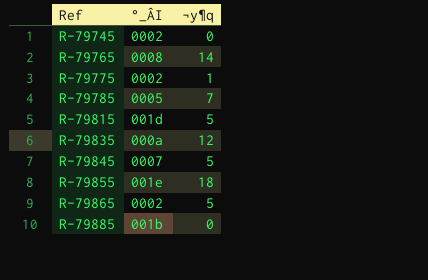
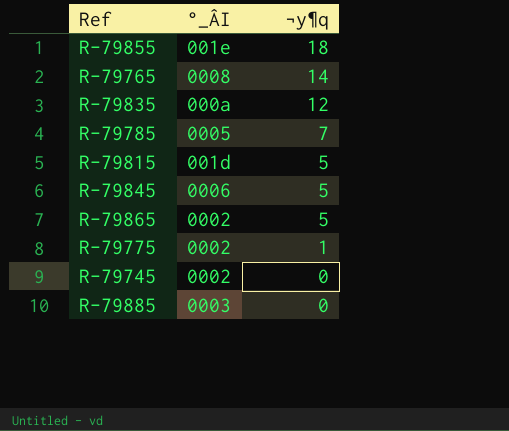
row order: Ref ascending -> ¬y¶q descending
R-79845 | °_ÂI: 0007 -> 0006
R-79885 | °_ÂI: 001b -> 0003

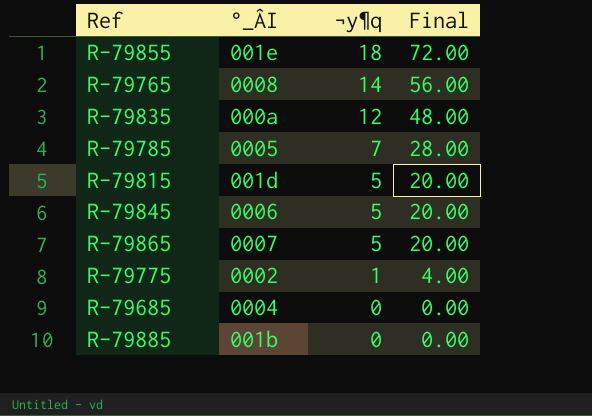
column Final | formula: none -> [¬y¶q] * 4
row R-79745: 0002 | 0 -> none
R-79865 | °_ÂI: 0002 -> 0007
row R-79685: none -> 0004 | 0 | 0.00
R-79885 | °_ÂI: 0003 -> 001b

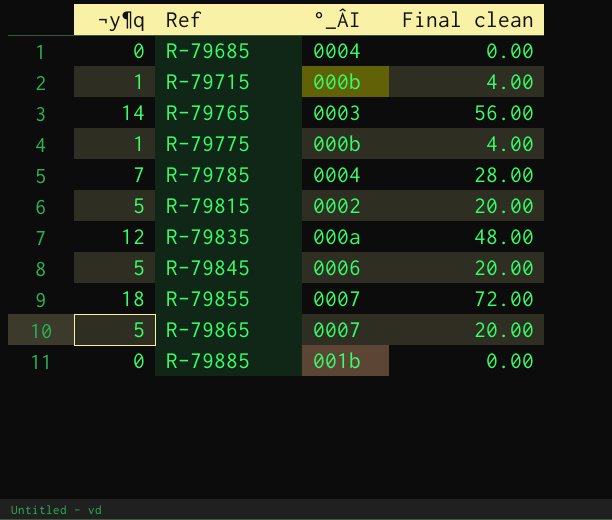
row order: ¬y¶q descending -> Ref ascending
column ¬y¶q | position: 3 -> 1
column name: Final -> Final clean
row R-79715: none -> 1 | 000b | 4.00
R-79765 | °_ÂI: 0008 -> 0003
R-79775 | °_ÂI: 0002 -> 000b
R-79785 | °_ÂI: 0005 -> 0004
R-79815 | °_ÂI: 001d -> 0002
R-79855 | °_ÂI: 001e -> 0007

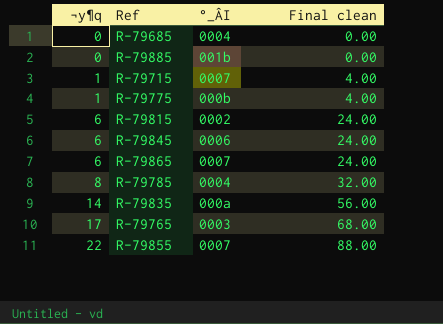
row order: Ref ascending -> ¬y¶q ascending
R-79715 | °_ÂI: 000b -> 0007
R-79815 | ¬y¶q: 5 -> 6
R-79815 | Final clean: 20.00 -> 24.00
R-79845 | ¬y¶q: 5 -> 6
R-79845 | Final clean: 20.00 -> 24.00
R-79865 | ¬y¶q: 5 -> 6
R-79865 | Final clean: 20.00 -> 24.00
R-79785 | ¬y¶q: 7 -> 8
R-79785 | Final clean: 28.00 -> 32.00
R-79835 | ¬y¶q: 12 -> 14
R-79835 | Final clean: 48.00 -> 56.00
R-79765 | ¬y¶q: 14 -> 17
R-79765 | Final clean: 56.00 -> 68.00
R-79855 | ¬y¶q: 18 -> 22
R-79855 | Final clean: 72.00 -> 88.00

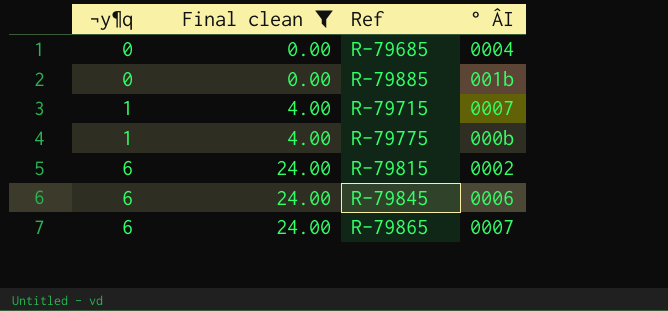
filter: none -> Final clean <= 24.00
column Final clean | position: 4 -> 2
column name: °_ÂI -> ° ÂI

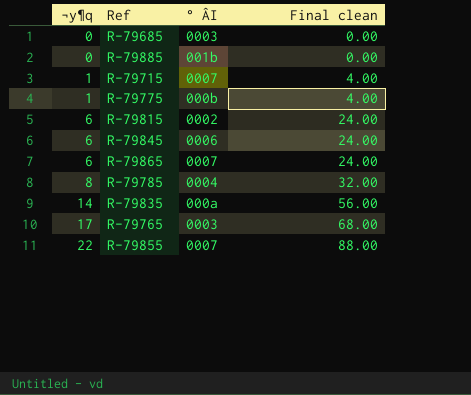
filter: Final clean <= 24.00 -> none
column Final clean | position: 2 -> 4
R-79685 | ° ÂI: 0004 -> 0003

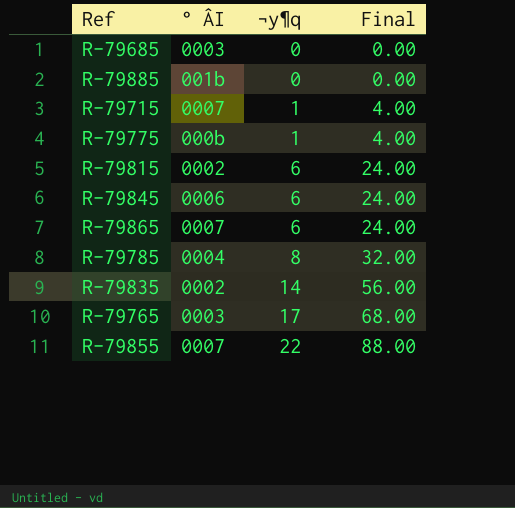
column ¬y¶q | position: 1 -> 3
column name: Final clean -> Final
R-79835 | ° ÂI: 000a -> 0002

